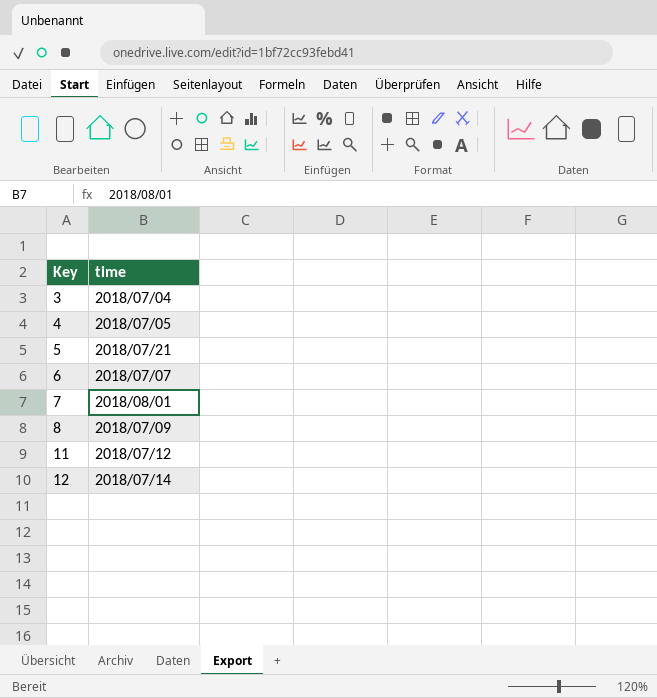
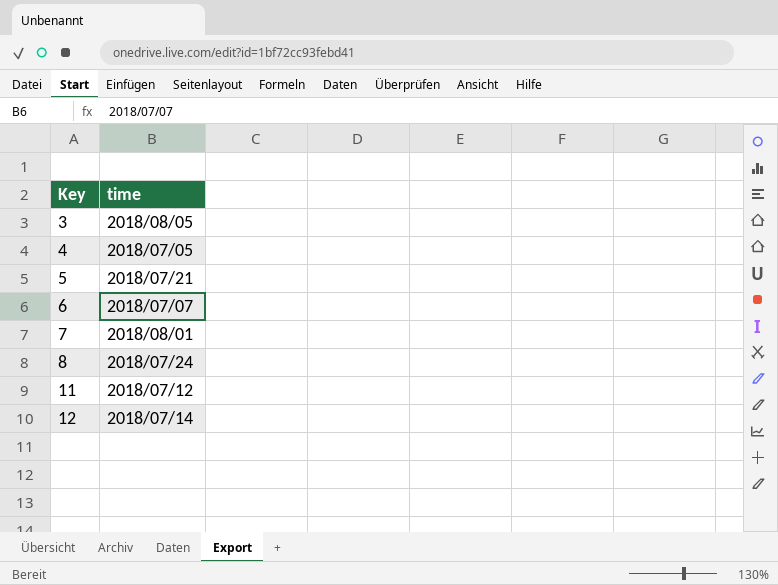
3 | time: 2018/07/04 -> 2018/08/05
8 | time: 2018/07/09 -> 2018/07/24

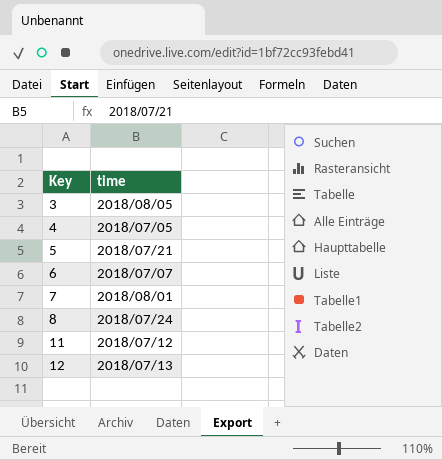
12 | time: 2018/07/14 -> 2018/07/13

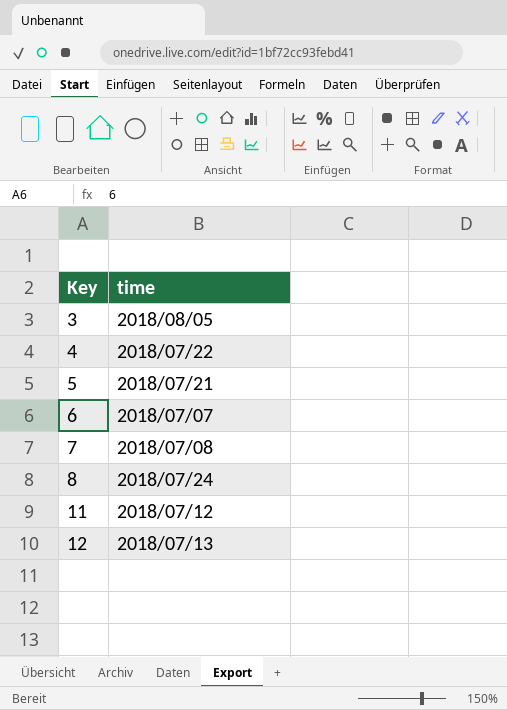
4 | time: 2018/07/05 -> 2018/07/22
7 | time: 2018/08/01 -> 2018/07/08

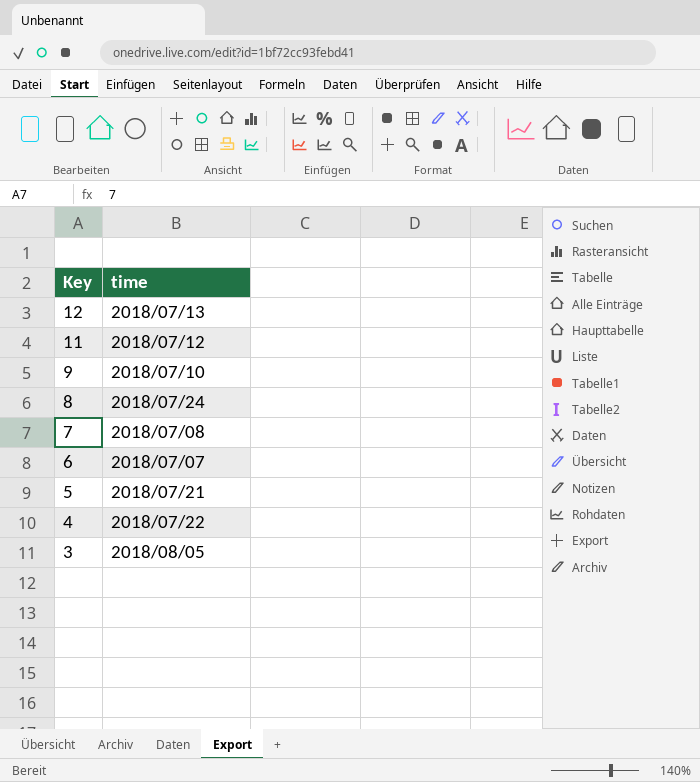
row order: Key ascending -> Key descending
row 9: none -> 2018/07/10

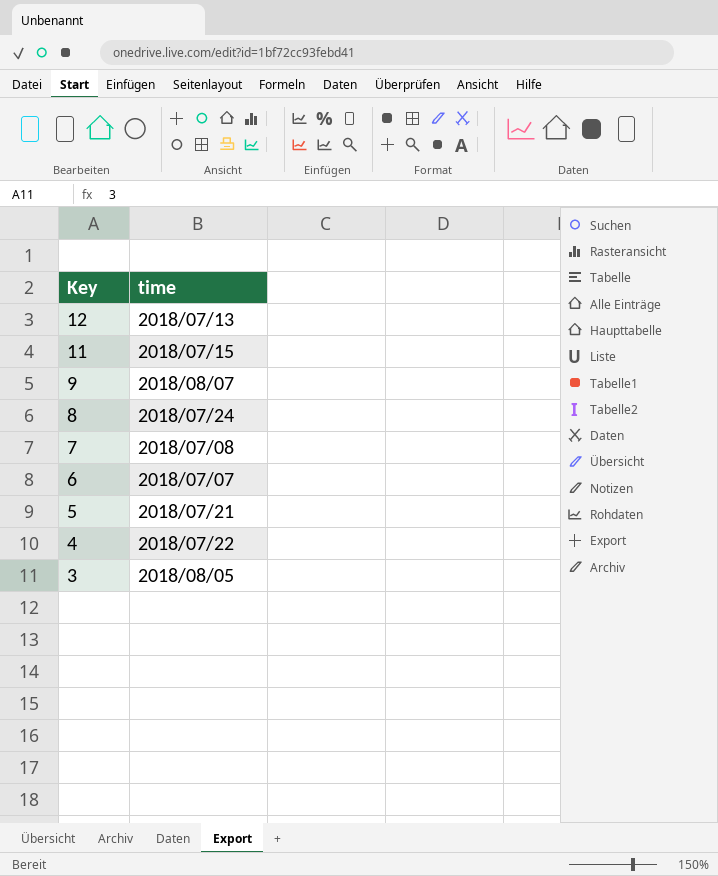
11 | time: 2018/07/12 -> 2018/07/15
9 | time: 2018/07/10 -> 2018/08/07

